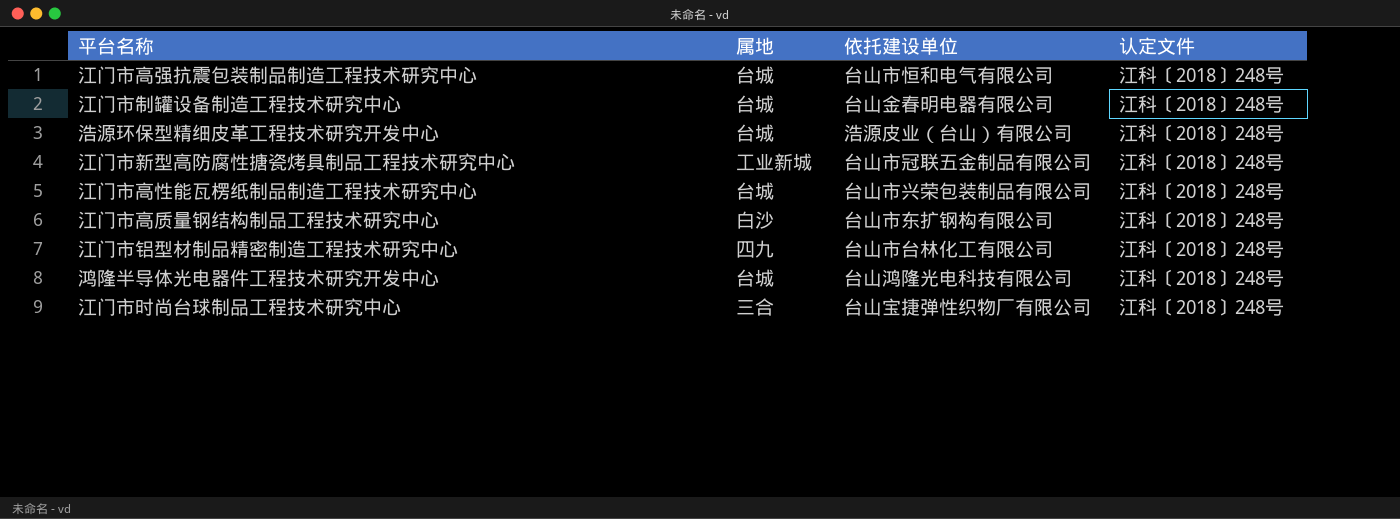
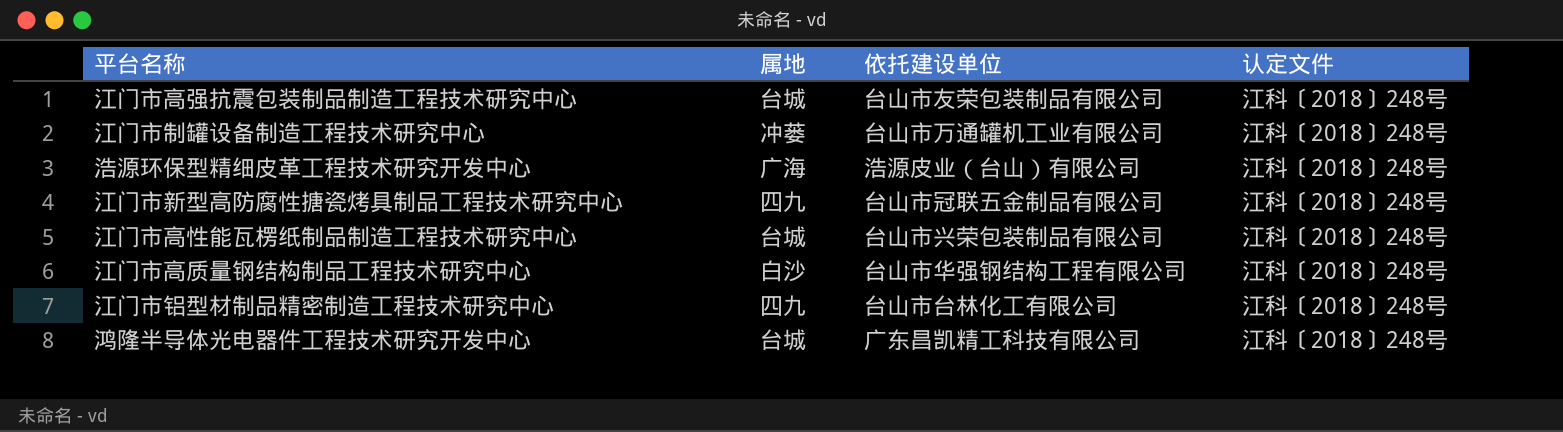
row 江门市时尚台球制品工程技术研究中心: 三合 | 台山宝捷弹性织物厂有限公司 | 江科〔2018〕248号 -> none
江门市高强抗震包装制品制造工程技术研究中心 | 依托建设单位: 台山市恒和电气有限公司 -> 台山市友荣包装制品有限公司
江门市制罐设备制造工程技术研究中心 | 属地: 台城 -> 冲蒌
江门市制罐设备制造工程技术研究中心 | 依托建设单位: 台山金春明电器有限公司 -> 台山市万通罐机工业有限公司
浩源环保型精细皮革工程技术研究开发中心 | 属地: 台城 -> 广海
江门市新型高防腐性搪瓷烤具制品工程技术研究中心 | 属地: 工业新城 -> 四九
江门市高质量钢结构制品工程技术研究中心 | 依托建设单位: 台山市东扩钢构有限公司 -> 台山市华强钢结构工程有限公司
鸿隆半导体光电器件工程技术研究开发中心 | 依托建设单位: 台山鸿隆光电科技有限公司 -> 广东昌凯精工科技有限公司

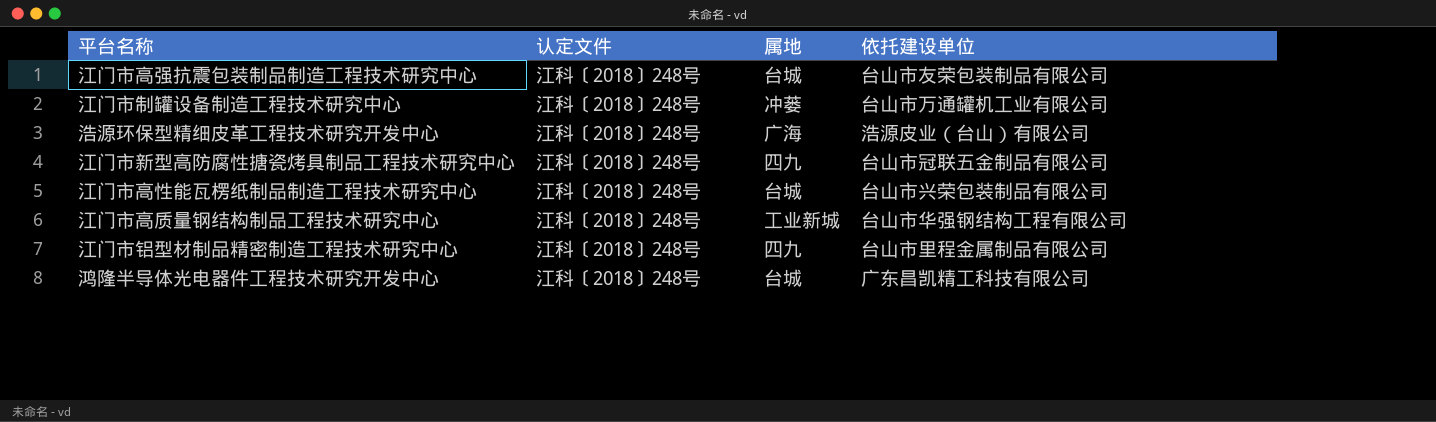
column 认定文件 | position: 4 -> 2
江门市高质量钢结构制品工程技术研究中心 | 属地: 白沙 -> 工业新城
江门市铝型材制品精密制造工程技术研究中心 | 依托建设单位: 台山市台林化工有限公司 -> 台山市里程金属制品有限公司

